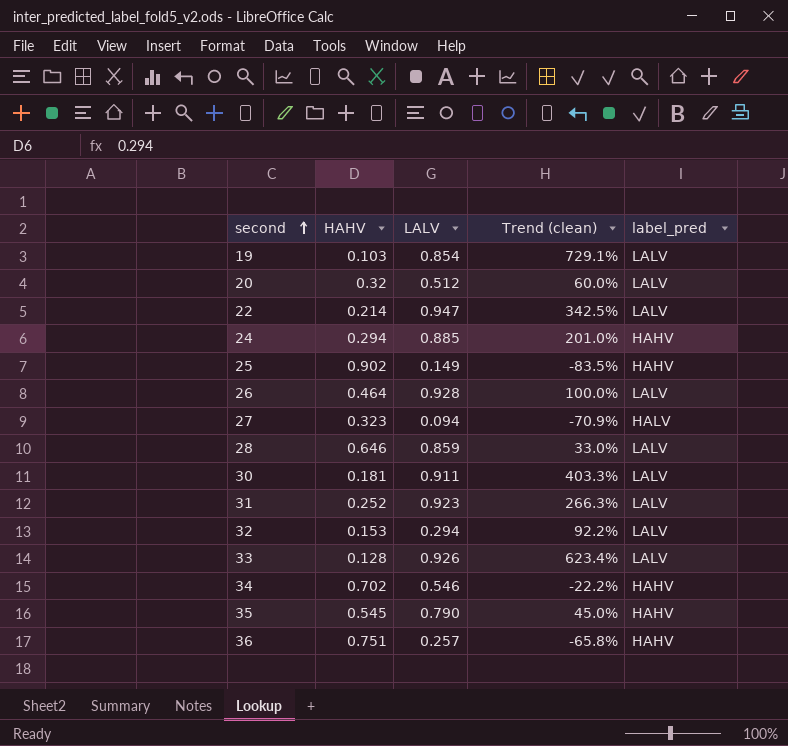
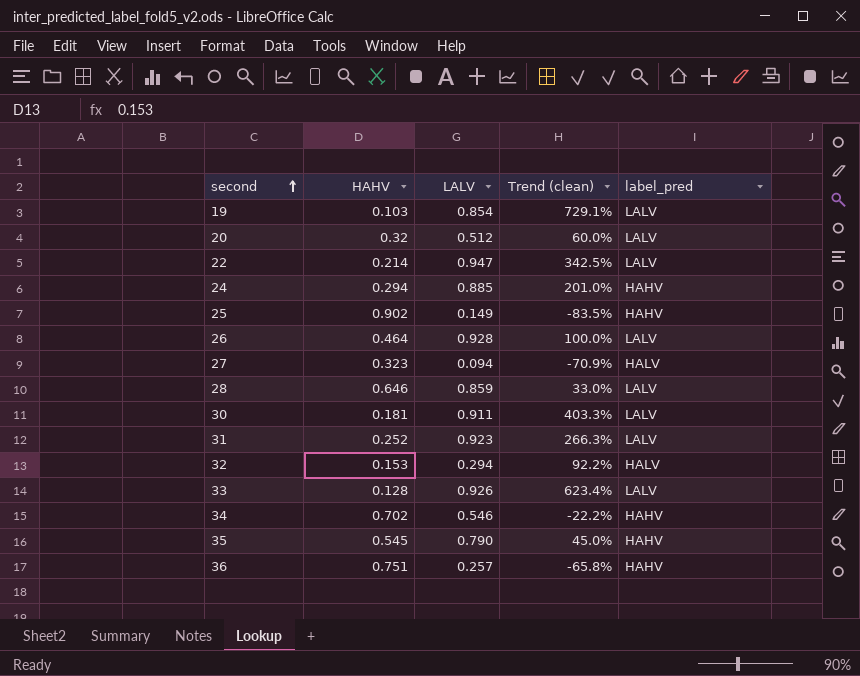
32 | label_pred: LALV -> HALV

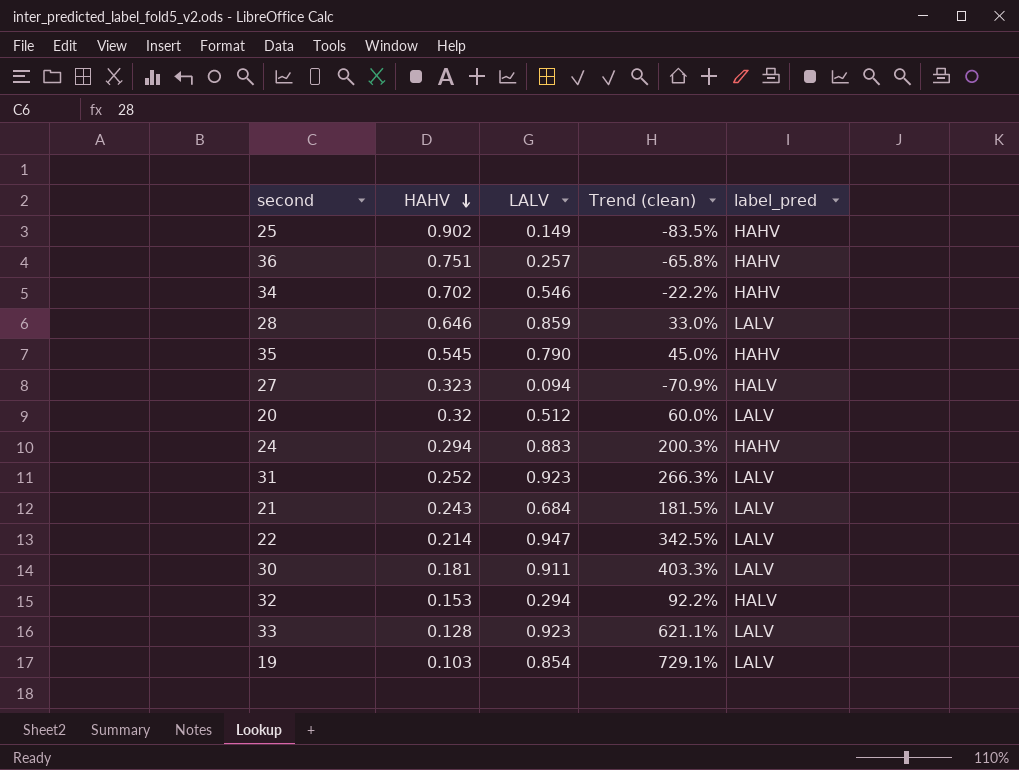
row order: second ascending -> HAHV descending
row 26: 0.464 | 0.928 | 100.0% | LALV -> none
24 | LALV: 0.885 -> 0.883
24 | Trend (clean): 201.0% -> 200.3%
row 21: none -> 0.243 | 0.684 | 181.5% | LALV
33 | LALV: 0.926 -> 0.923
33 | Trend (clean): 623.4% -> 621.1%

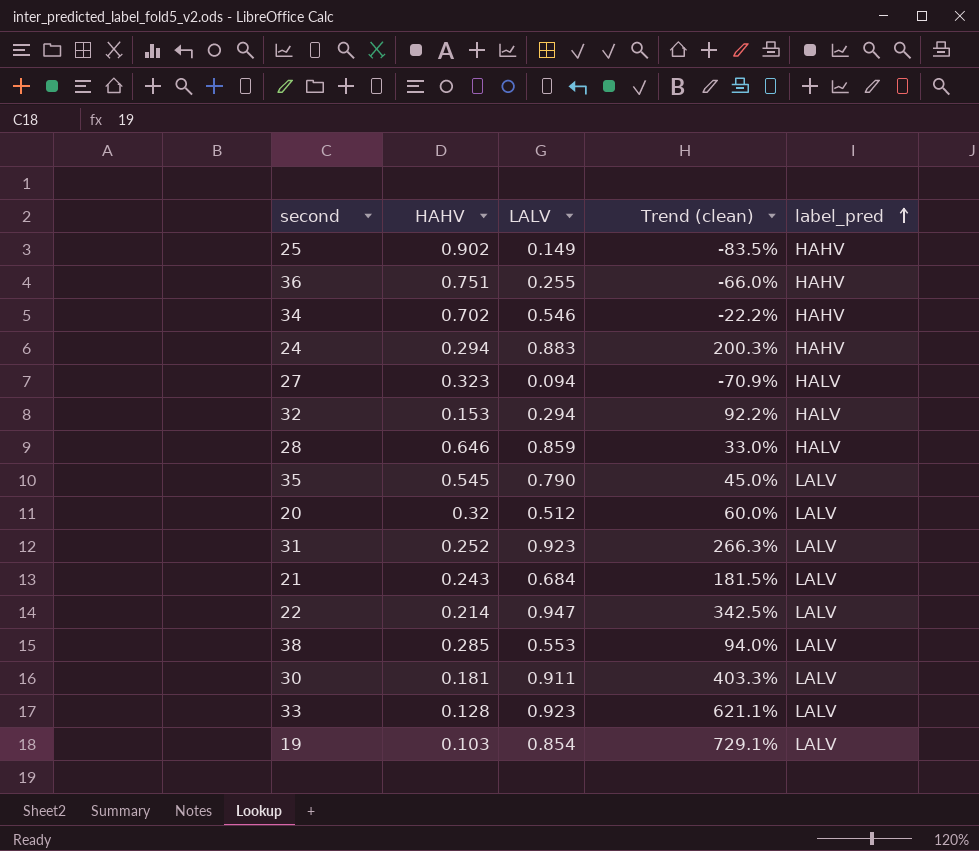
row order: HAHV descending -> label_pred ascending
36 | LALV: 0.257 -> 0.255
36 | Trend (clean): -65.8% -> -66.0%
28 | label_pred: LALV -> HALV
35 | label_pred: HAHV -> LALV
row 38: none -> 0.285 | 0.553 | 94.0% | LALV

